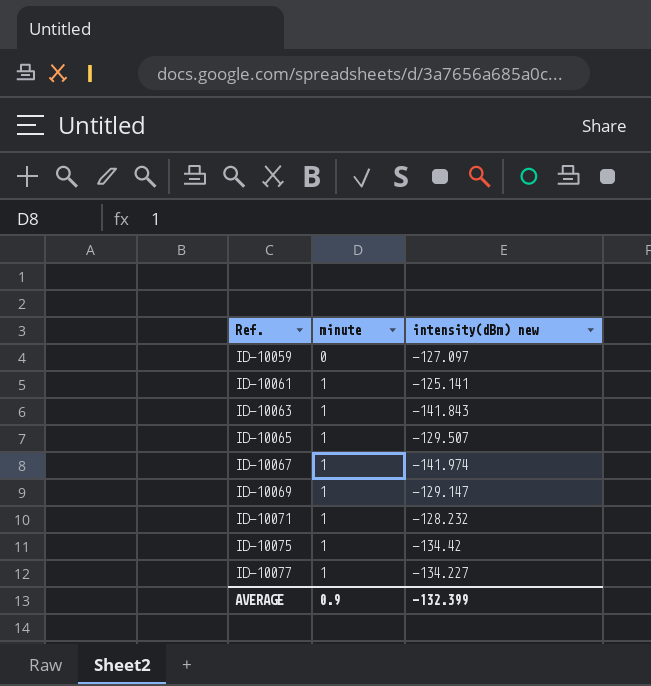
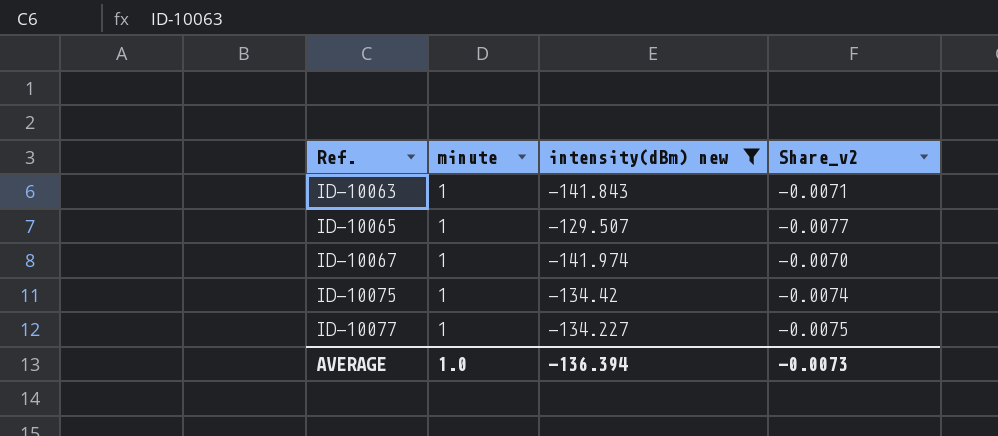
filter: none -> intensity(dBm) new <= -129.507
column Share_v2 | formula: none -> [minute] / [intensity(dBm) new]
AVERAGE | minute: 0.9 -> 1.0
AVERAGE | intensity(dBm) new: -132.399 -> -136.394

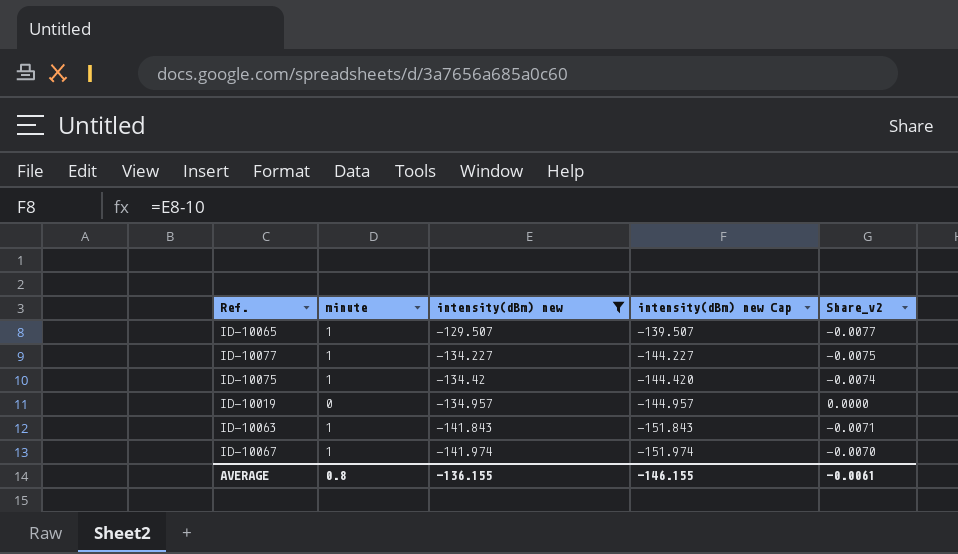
row order: Ref. ascending -> intensity(dBm) new descending
column intensity(dBm) new Cap | formula: none -> [intensity(dBm) new] - 10
row ID-10019: none -> 0 | -134.957 | -144.957 | 0.0000
AVERAGE | minute: 1.0 -> 0.8
AVERAGE | intensity(dBm) new: -136.394 -> -136.155
AVERAGE | Share_v2: -0.0073 -> -0.0061

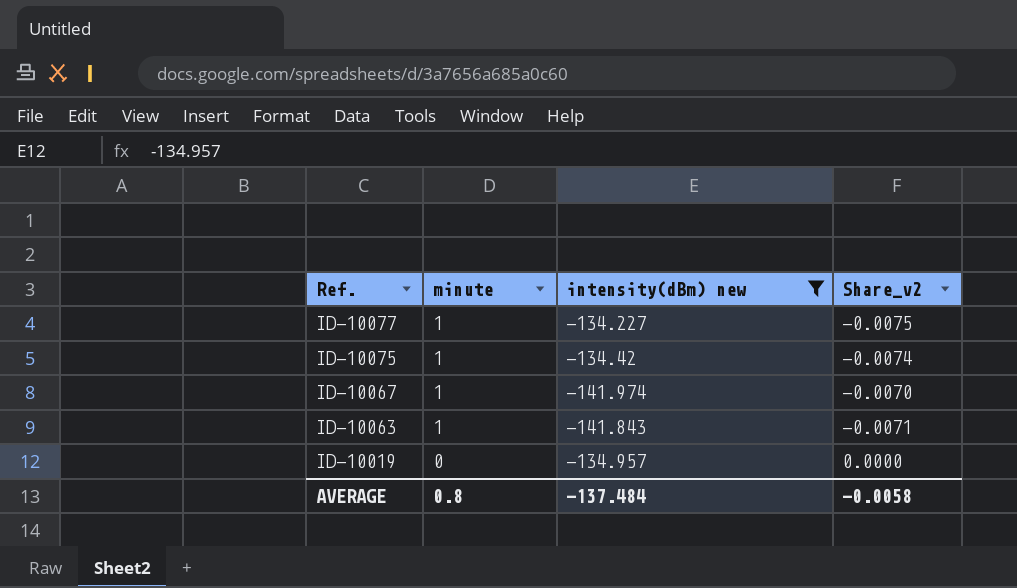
row order: intensity(dBm) new descending -> Ref. descending
column intensity(dBm) new Cap | formula: [intensity(dBm) new] - 10 -> none
row ID-10065: 1 | -129.507 | -139.507 | -0.0077 -> none
AVERAGE | intensity(dBm) new: -136.155 -> -137.484
AVERAGE | Share_v2: -0.0061 -> -0.0058

